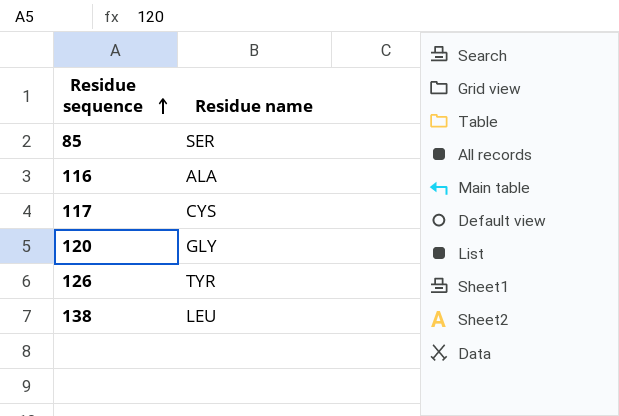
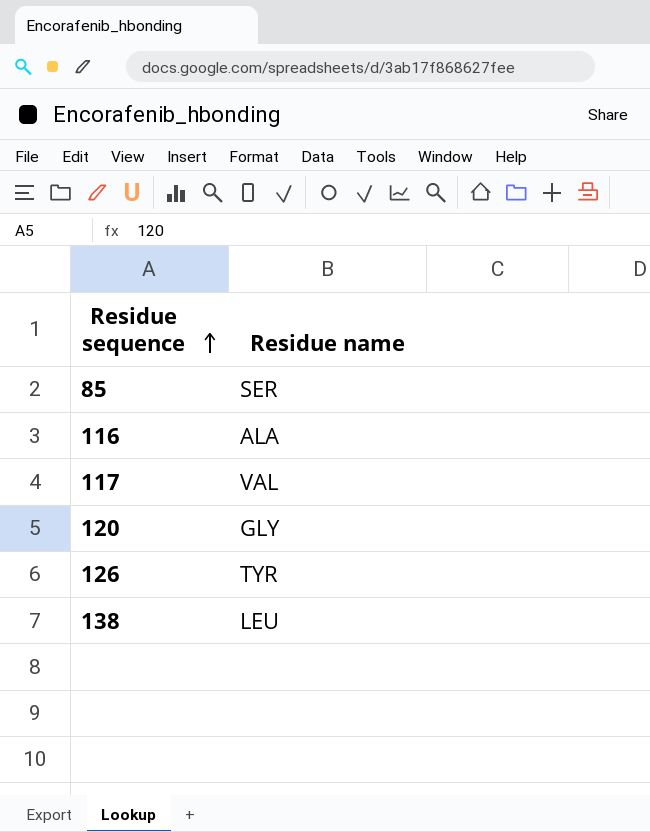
117 | Residue name: CYS -> VAL

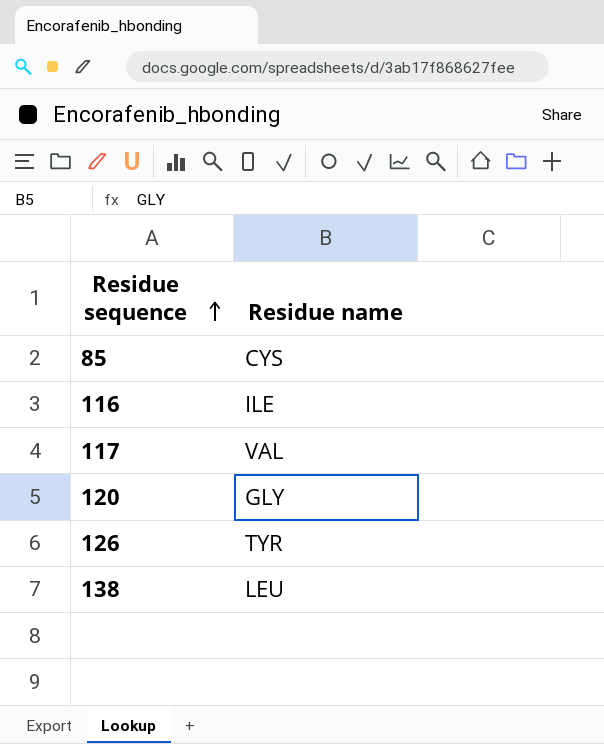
85 | Residue name: SER -> CYS
116 | Residue name: ALA -> ILE

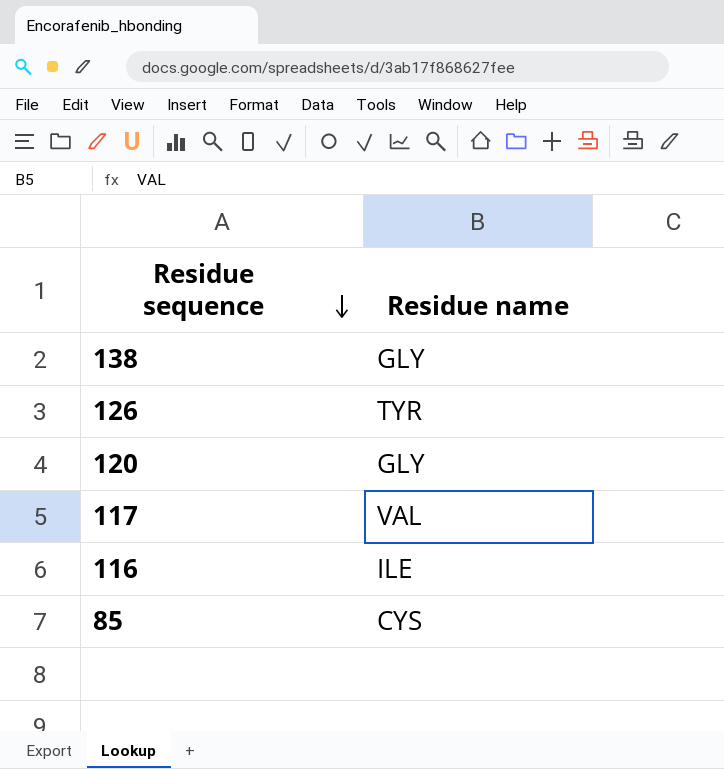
row order: Residue sequence ascending -> Residue sequence descending
138 | Residue name: LEU -> GLY

